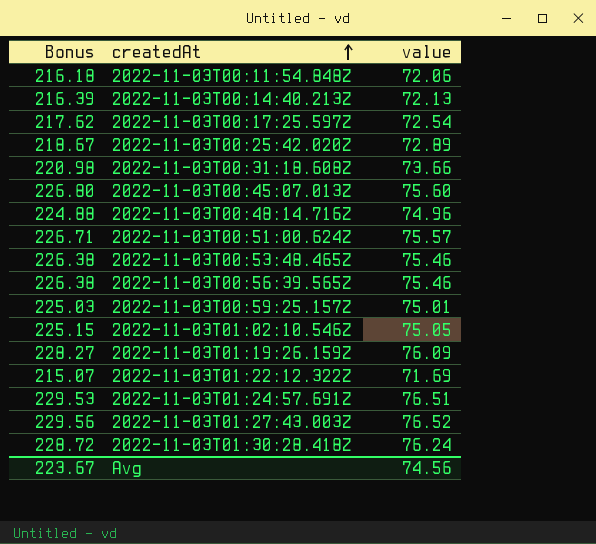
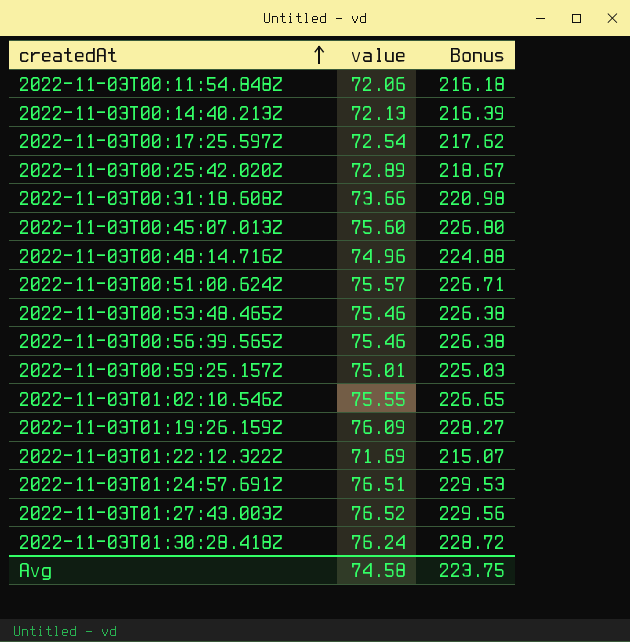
column Bonus | position: 1 -> 3
2022-11-03T01:02:10.546Z | value: 75.05 -> 75.55
2022-11-03T01:02:10.546Z | Bonus: 225.15 -> 226.65
Avg | value: 74.56 -> 74.58
Avg | Bonus: 223.67 -> 223.75

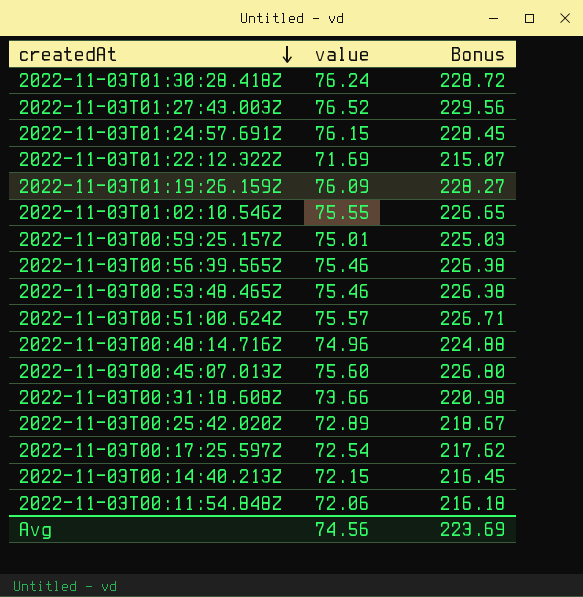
row order: createdAt ascending -> createdAt descending
2022-11-03T01:24:57.691Z | value: 76.51 -> 76.15
2022-11-03T01:24:57.691Z | Bonus: 229.53 -> 228.45
2022-11-03T00:14:40.213Z | value: 72.13 -> 72.15
2022-11-03T00:14:40.213Z | Bonus: 216.39 -> 216.45
Avg | value: 74.58 -> 74.56
Avg | Bonus: 223.75 -> 223.69

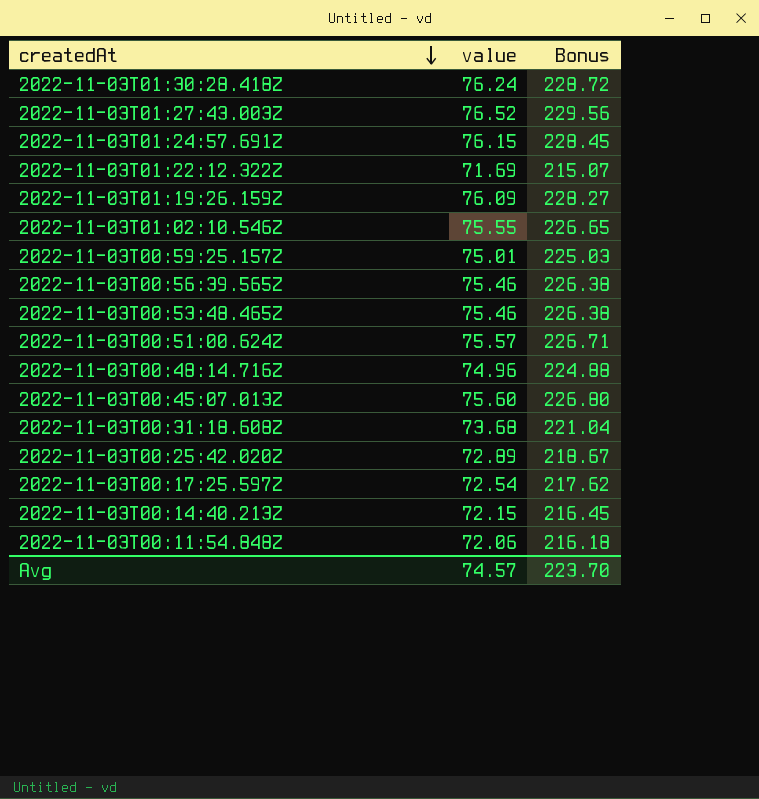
2022-11-03T00:31:18.608Z | value: 73.66 -> 73.68
2022-11-03T00:31:18.608Z | Bonus: 220.98 -> 221.04
Avg | value: 74.56 -> 74.57
Avg | Bonus: 223.69 -> 223.70

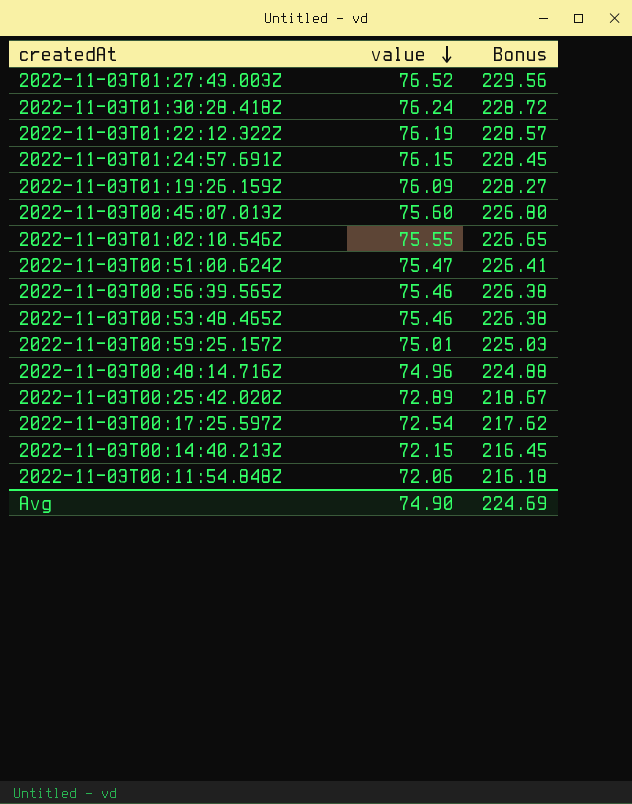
row order: createdAt descending -> value descending
row 2022-11-03T00:31:18.608Z: 73.68 | 221.04 -> none
2022-11-03T01:22:12.322Z | value: 71.69 -> 76.19
2022-11-03T01:22:12.322Z | Bonus: 215.07 -> 228.57
2022-11-03T00:51:00.624Z | value: 75.57 -> 75.47
2022-11-03T00:51:00.624Z | Bonus: 226.71 -> 226.41
Avg | value: 74.57 -> 74.90
Avg | Bonus: 223.70 -> 224.69

